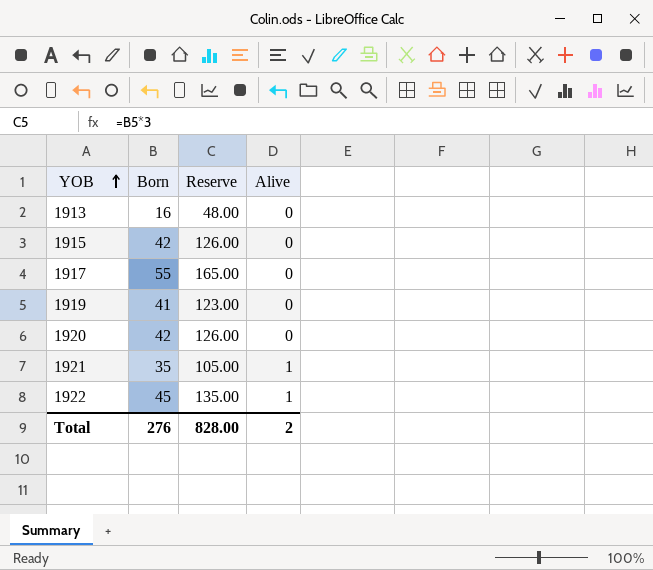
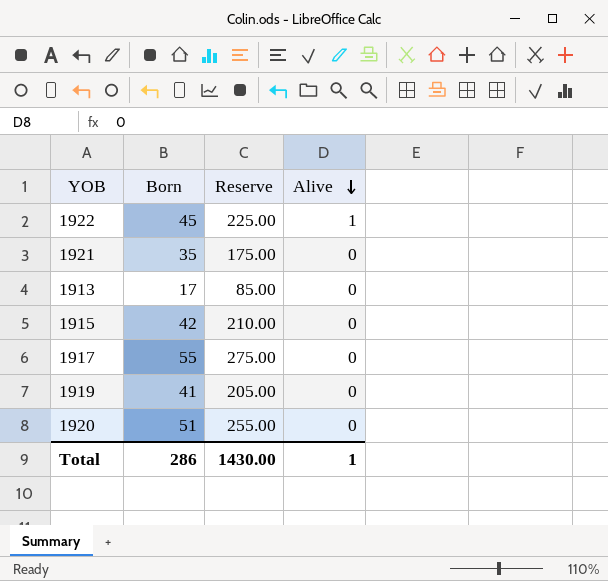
row order: YOB ascending -> Alive descending
column Reserve | formula: [Born] * 3 -> [Born] * 5
1921 | Alive: 1 -> 0
1913 | Born: 16 -> 17
1920 | Born: 42 -> 51
Total | Born: 276 -> 286
Total | Reserve: 828.00 -> 1430.00
Total | Alive: 2 -> 1

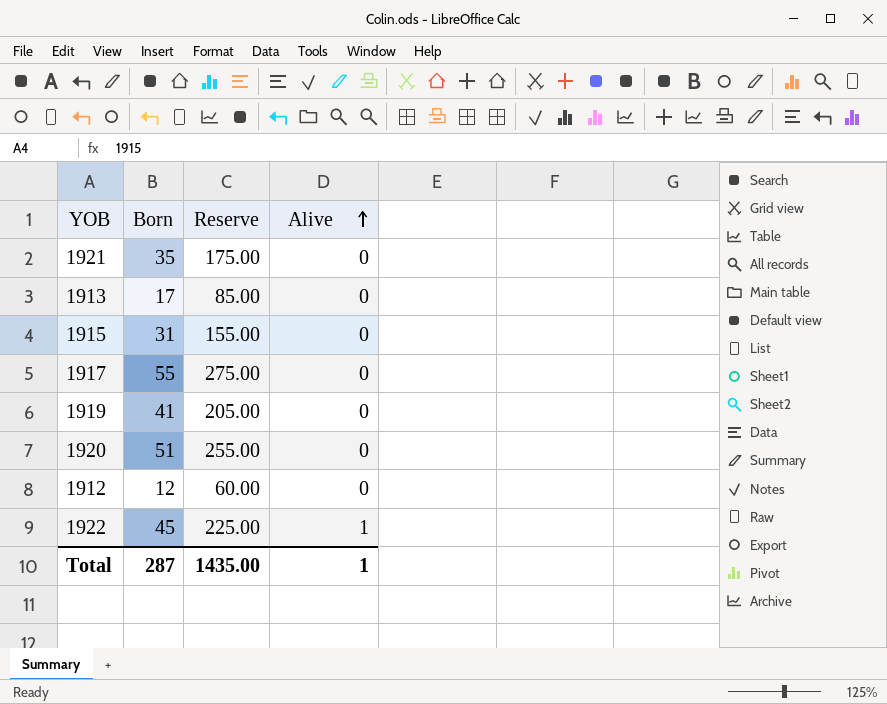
row order: Alive descending -> Alive ascending
1915 | Born: 42 -> 31
1915 | Reserve: 210.00 -> 155.00
row 1912: none -> 12 | 60.00 | 0
Total | Born: 286 -> 287
Total | Reserve: 1430.00 -> 1435.00

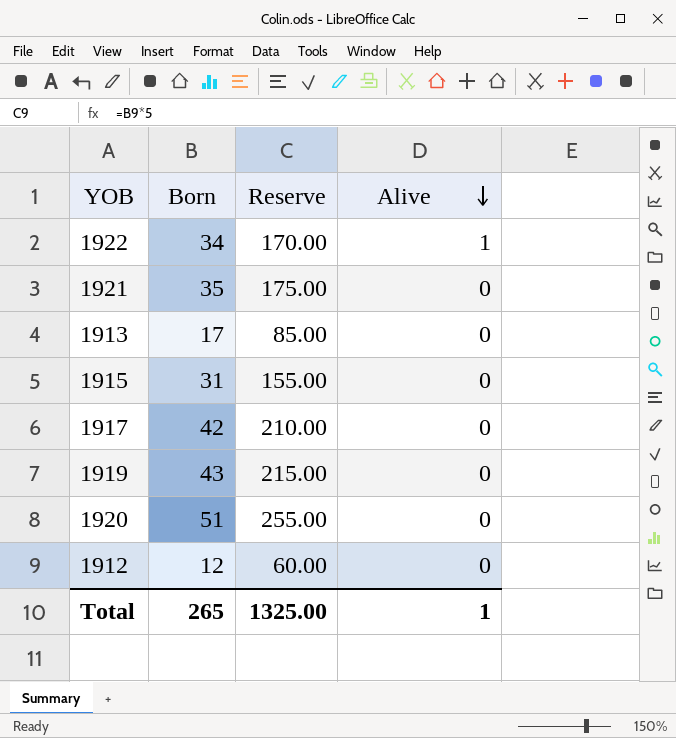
row order: Alive ascending -> Alive descending
1922 | Born: 45 -> 34
1922 | Reserve: 225.00 -> 170.00
1917 | Born: 55 -> 42
1917 | Reserve: 275.00 -> 210.00
1919 | Born: 41 -> 43
1919 | Reserve: 205.00 -> 215.00
Total | Born: 287 -> 265
Total | Reserve: 1435.00 -> 1325.00

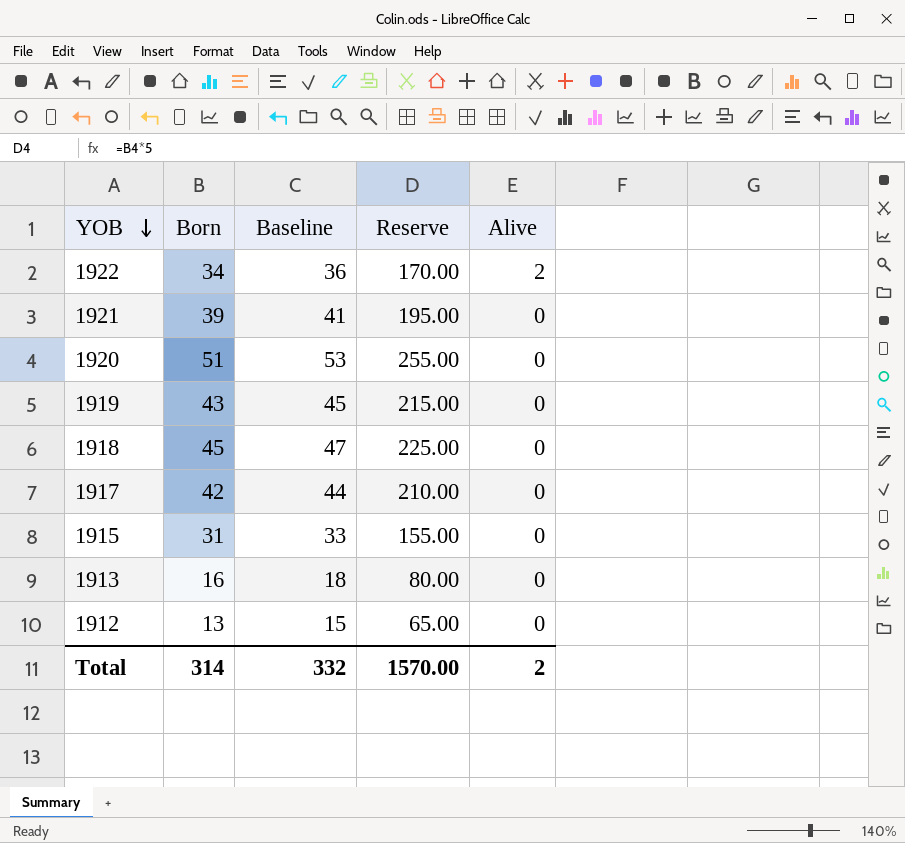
row order: Alive descending -> YOB descending
column Baseline | formula: none -> [Born] + 2
1922 | Alive: 1 -> 2
1921 | Born: 35 -> 39
1921 | Reserve: 175.00 -> 195.00
row 1918: none -> 45 | 47 | 225.00 | 0
1913 | Born: 17 -> 16
1913 | Reserve: 85.00 -> 80.00
1912 | Born: 12 -> 13
1912 | Reserve: 60.00 -> 65.00
Total | Born: 265 -> 314
Total | Reserve: 1325.00 -> 1570.00
Total | Alive: 1 -> 2

